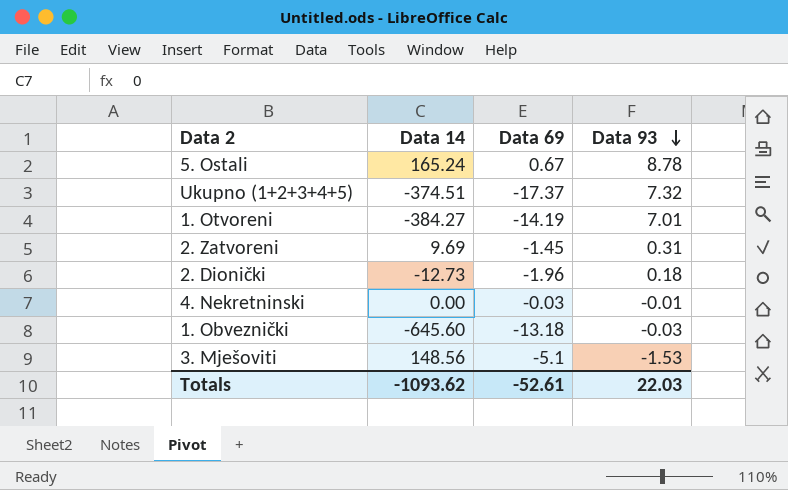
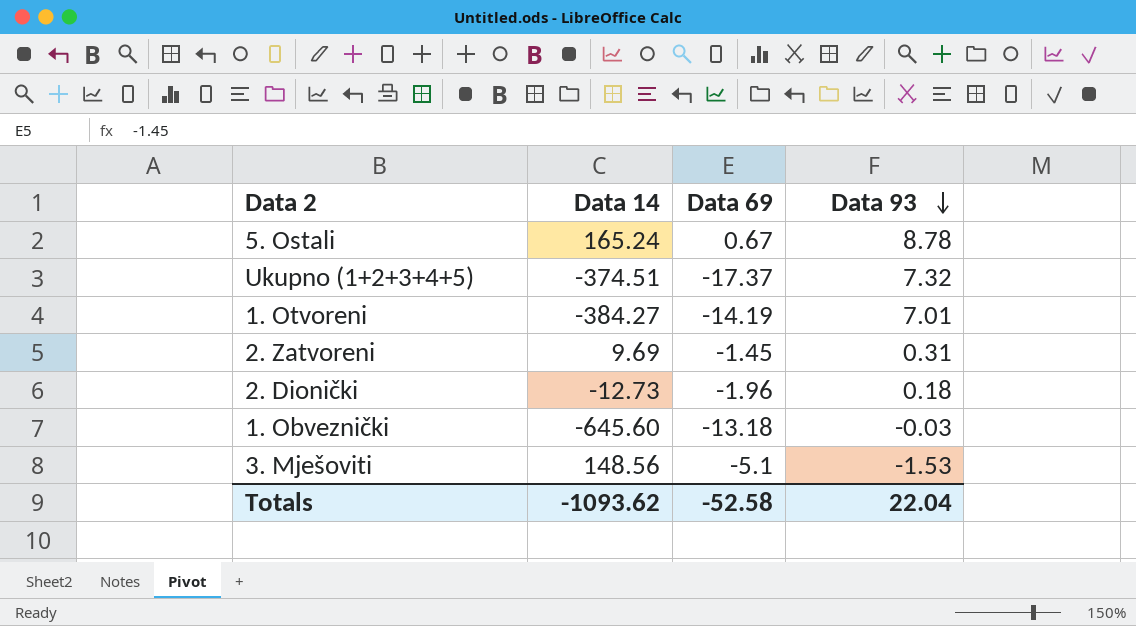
row 4. Nekretninski: 0.00 | -0.03 | -0.01 -> none
Totals | Data 69: -52.61 -> -52.58
Totals | Data 93: 22.03 -> 22.04

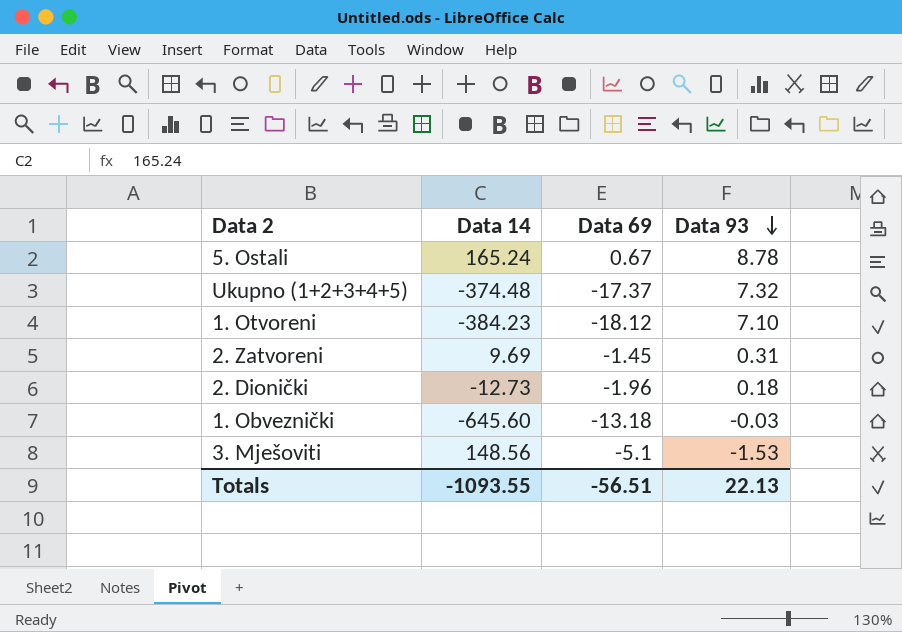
Ukupno (1+2+3+4+5) | Data 14: -374.51 -> -374.48
1. Otvoreni | Data 14: -384.27 -> -384.23
1. Otvoreni | Data 69: -14.19 -> -18.12
1. Otvoreni | Data 93: 7.01 -> 7.10
Totals | Data 14: -1093.62 -> -1093.55
Totals | Data 69: -52.58 -> -56.51
Totals | Data 93: 22.04 -> 22.13

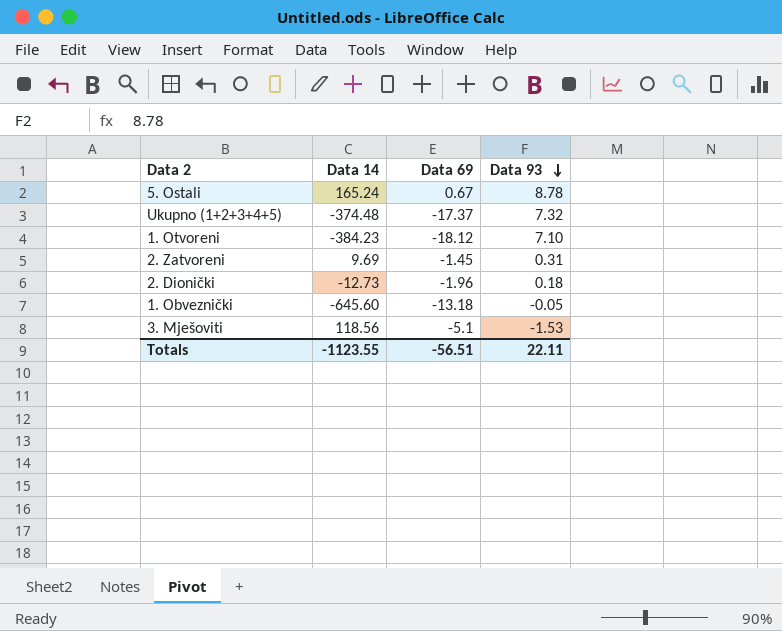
1. Obveznički | Data 93: -0.03 -> -0.05
3. Mješoviti | Data 14: 148.56 -> 118.56
Totals | Data 14: -1093.55 -> -1123.55
Totals | Data 93: 22.13 -> 22.11

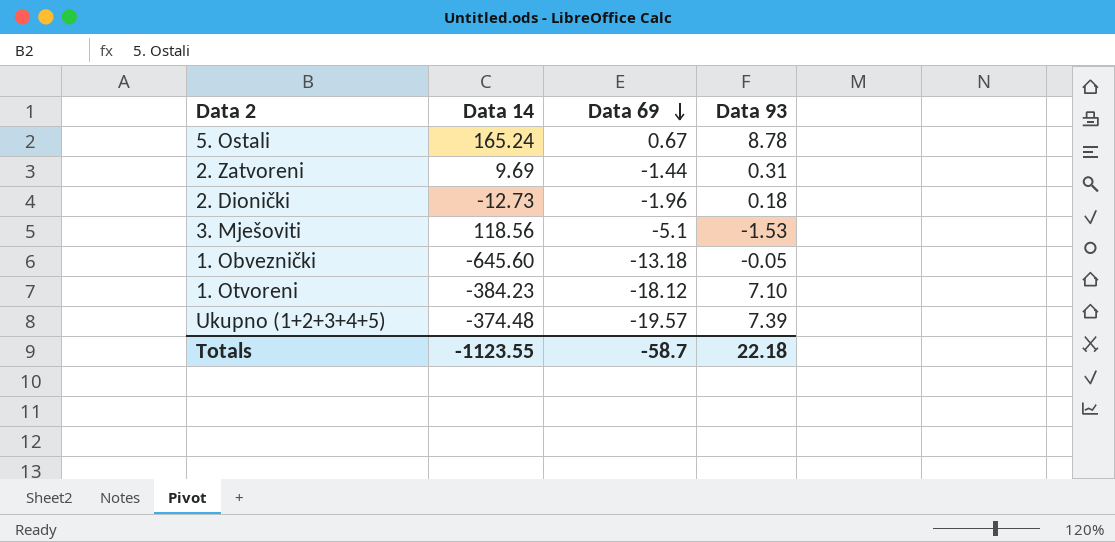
row order: Data 93 descending -> Data 69 descending
2. Zatvoreni | Data 69: -1.45 -> -1.44
Ukupno (1+2+3+4+5) | Data 69: -17.37 -> -19.57
Ukupno (1+2+3+4+5) | Data 93: 7.32 -> 7.39
Totals | Data 69: -56.51 -> -58.7
Totals | Data 93: 22.11 -> 22.18

